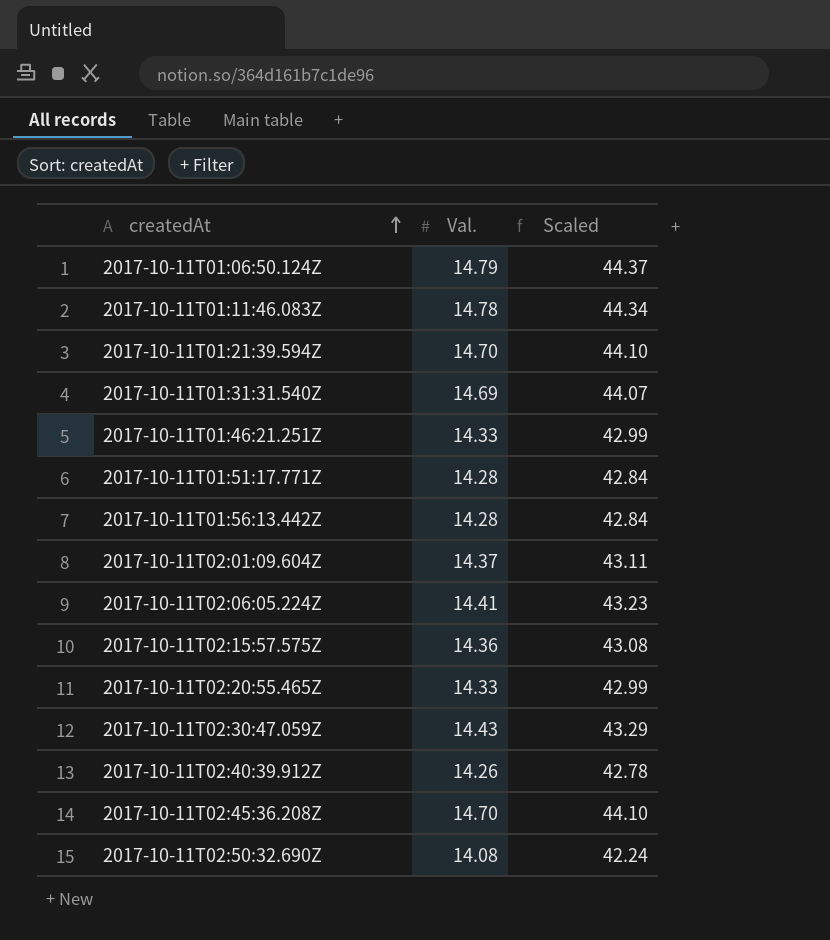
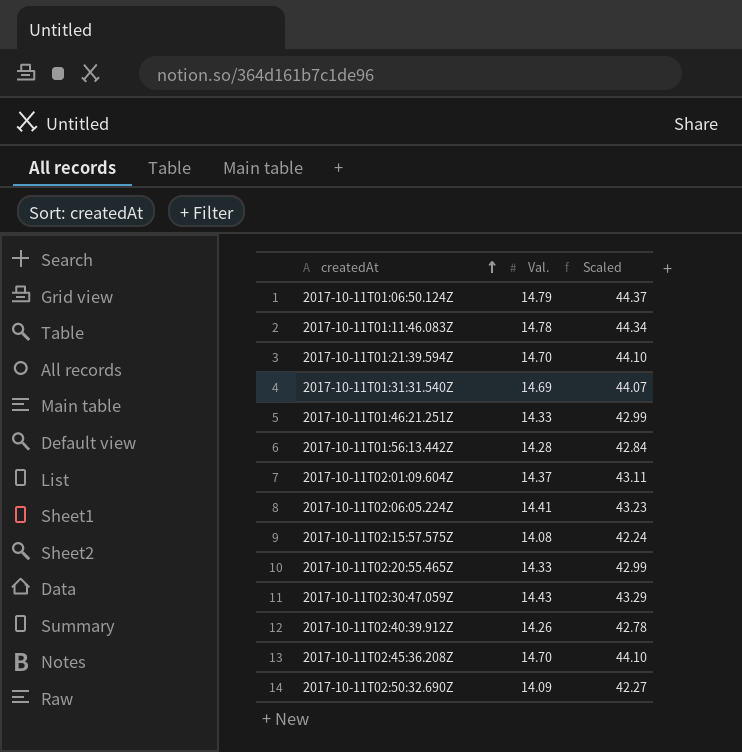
row 2017-10-11T01:51:17.771Z: 14.28 | 42.84 -> none
2017-10-11T02:15:57.575Z | Val.: 14.36 -> 14.08
2017-10-11T02:15:57.575Z | Scaled: 43.08 -> 42.24
2017-10-11T02:50:32.690Z | Val.: 14.08 -> 14.09
2017-10-11T02:50:32.690Z | Scaled: 42.24 -> 42.27

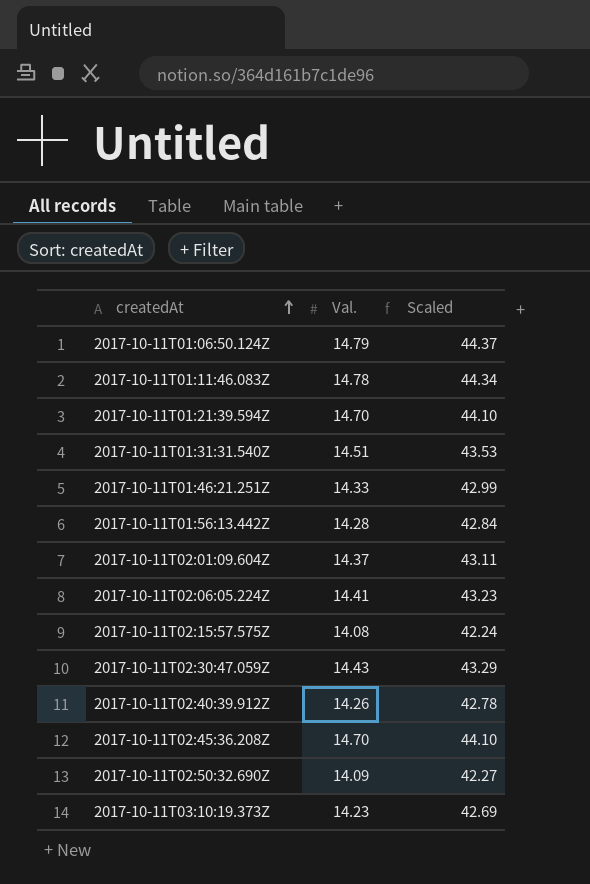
row 2017-10-11T02:20:55.465Z: 14.33 | 42.99 -> none
2017-10-11T01:31:31.540Z | Val.: 14.69 -> 14.51
2017-10-11T01:31:31.540Z | Scaled: 44.07 -> 43.53
row 2017-10-11T03:10:19.373Z: none -> 14.23 | 42.69

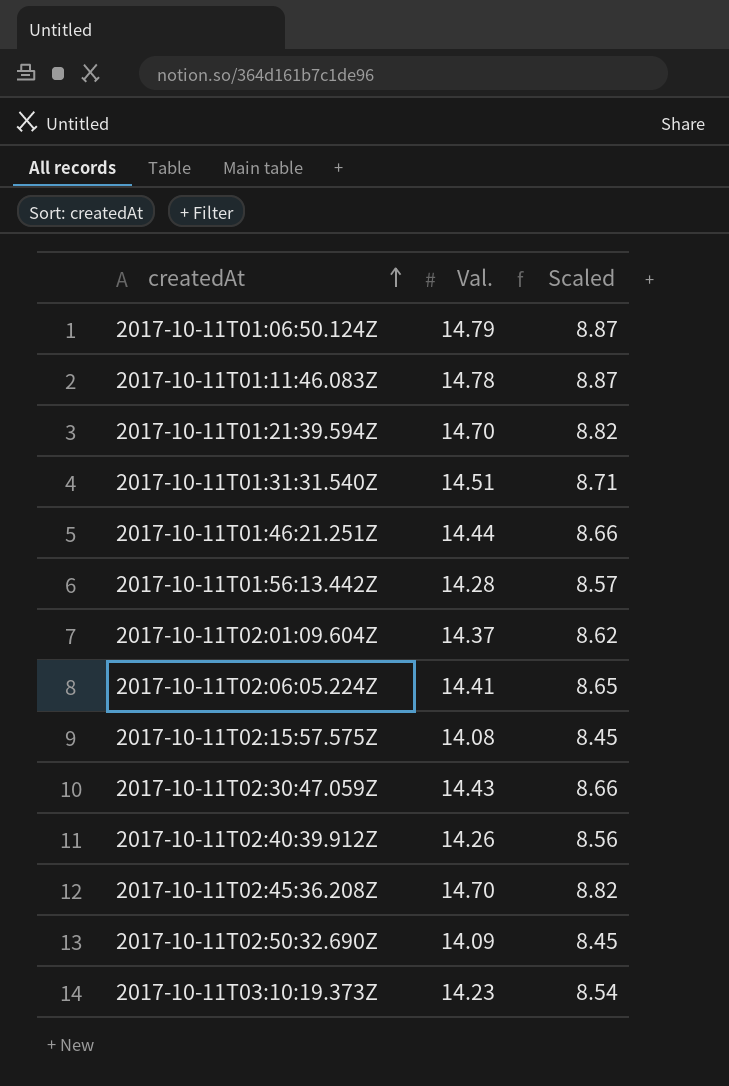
column Scaled | formula: [Val.] * 3 -> [Val.] * 0.6
2017-10-11T01:46:21.251Z | Val.: 14.33 -> 14.44

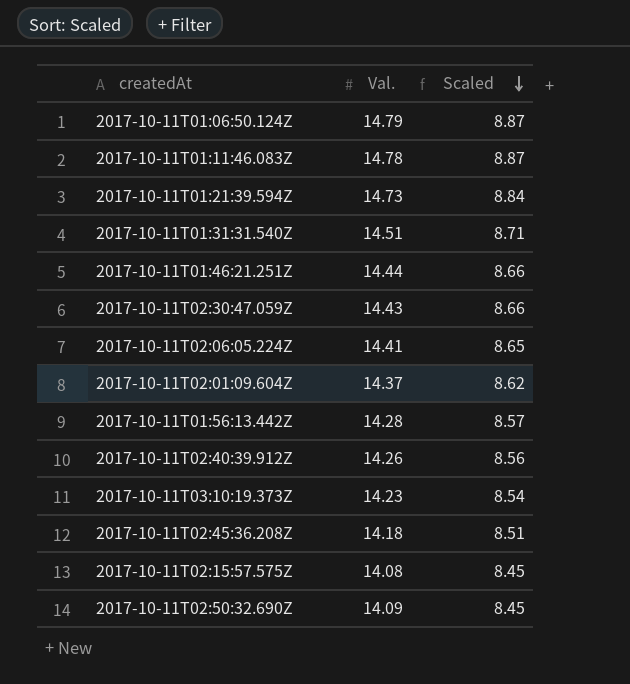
row order: createdAt ascending -> Scaled descending
2017-10-11T01:21:39.594Z | Val.: 14.70 -> 14.73
2017-10-11T01:21:39.594Z | Scaled: 8.82 -> 8.84
2017-10-11T02:45:36.208Z | Val.: 14.70 -> 14.18
2017-10-11T02:45:36.208Z | Scaled: 8.82 -> 8.51

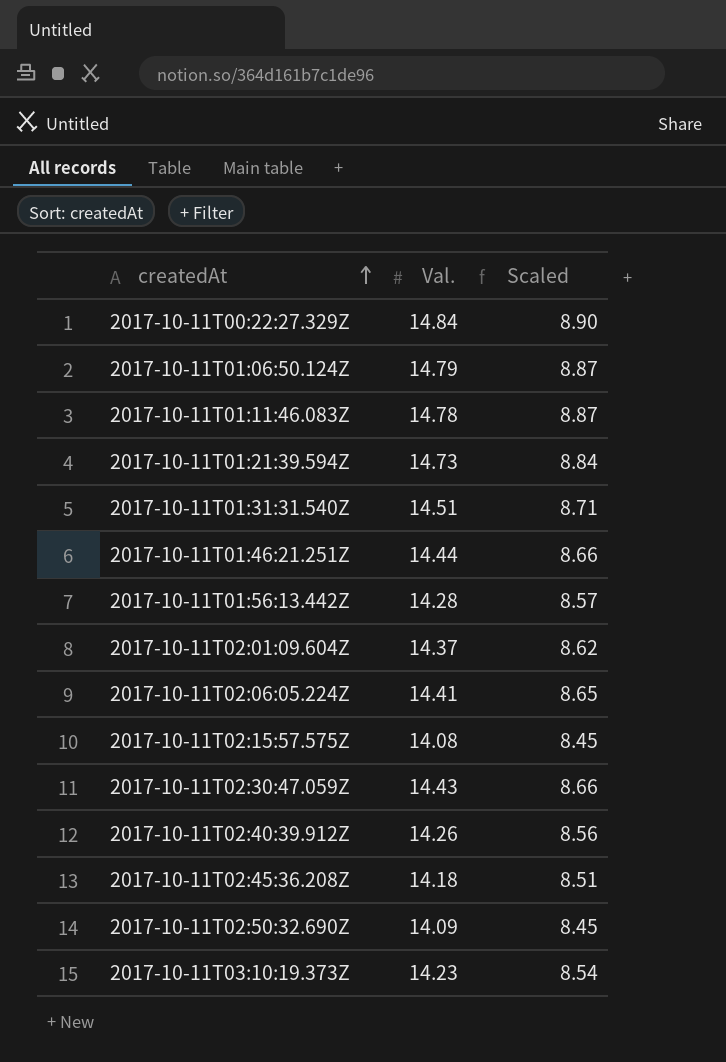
row order: Scaled descending -> createdAt ascending
row 2017-10-11T00:22:27.329Z: none -> 14.84 | 8.90

